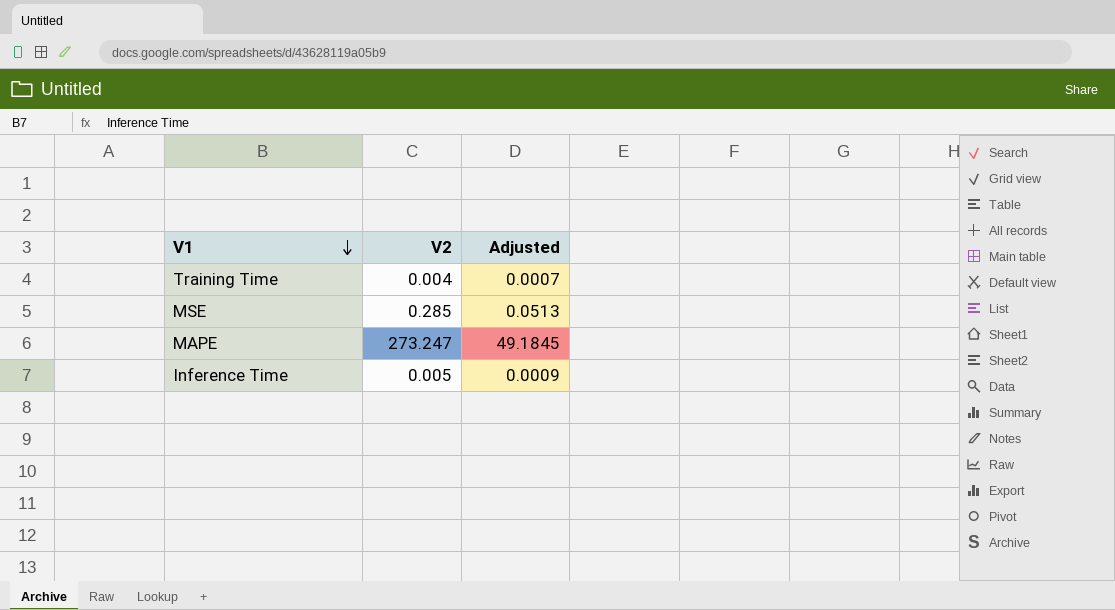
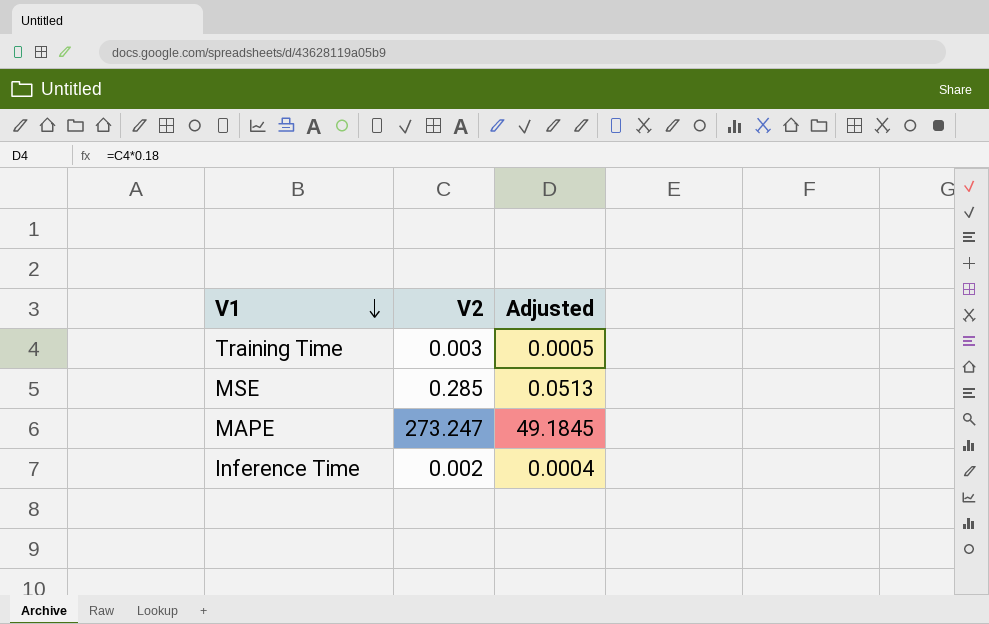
Training Time | V2: 0.004 -> 0.003
Training Time | Adjusted: 0.0007 -> 0.0005
Inference Time | V2: 0.005 -> 0.002
Inference Time | Adjusted: 0.0009 -> 0.0004

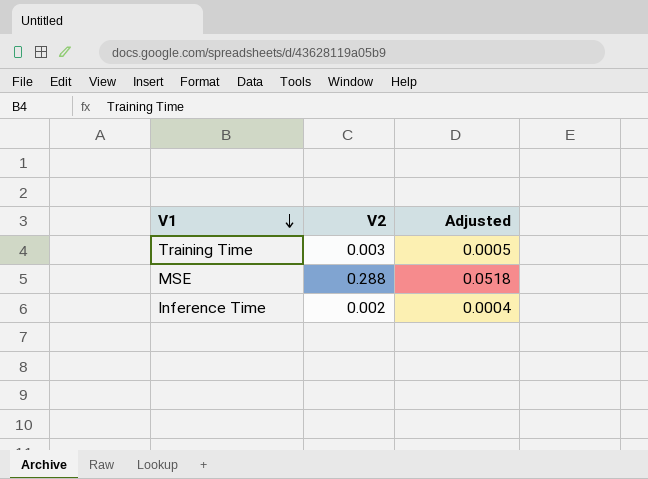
row MAPE: 273.247 | 49.1845 -> none
MSE | V2: 0.285 -> 0.288
MSE | Adjusted: 0.0513 -> 0.0518

